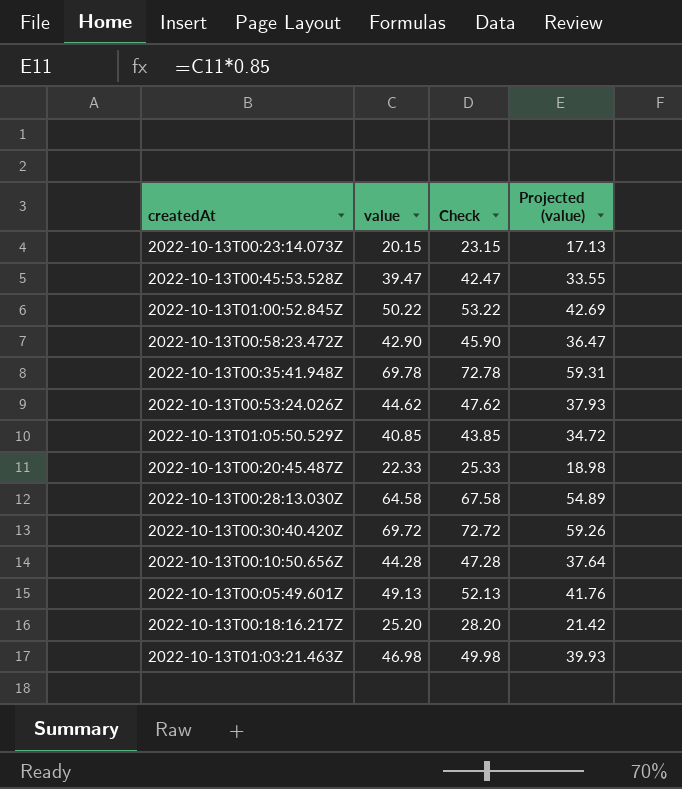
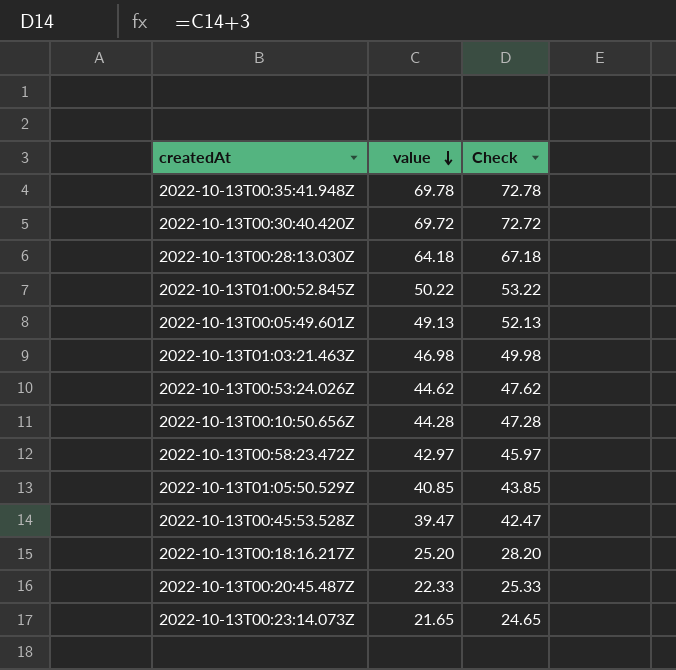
row order: none -> value descending
column Projected (value) | formula: [value] * 0.85 -> none
2022-10-13T00:28:13.030Z | value: 64.58 -> 64.18
2022-10-13T00:28:13.030Z | Check: 67.58 -> 67.18
2022-10-13T00:58:23.472Z | value: 42.90 -> 42.97
2022-10-13T00:58:23.472Z | Check: 45.90 -> 45.97
2022-10-13T00:23:14.073Z | value: 20.15 -> 21.65
2022-10-13T00:23:14.073Z | Check: 23.15 -> 24.65

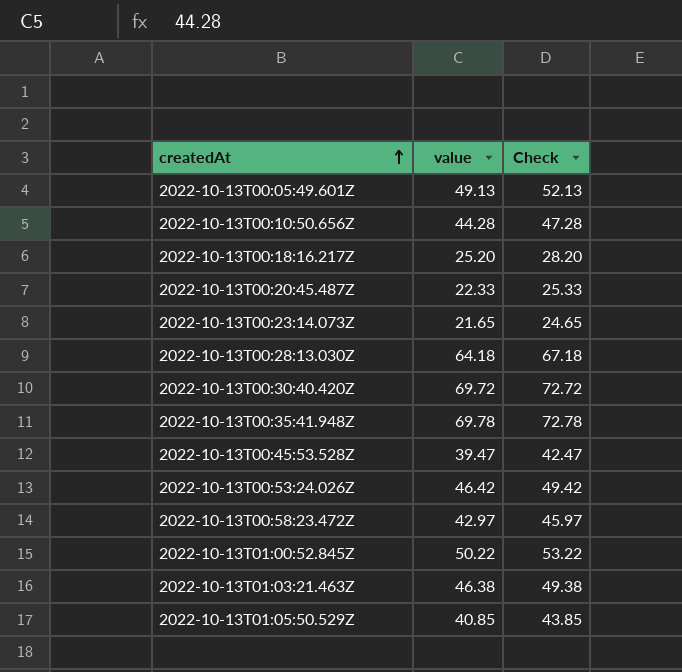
row order: value descending -> createdAt ascending
2022-10-13T00:53:24.026Z | value: 44.62 -> 46.42
2022-10-13T00:53:24.026Z | Check: 47.62 -> 49.42
2022-10-13T01:03:21.463Z | value: 46.98 -> 46.38
2022-10-13T01:03:21.463Z | Check: 49.98 -> 49.38

